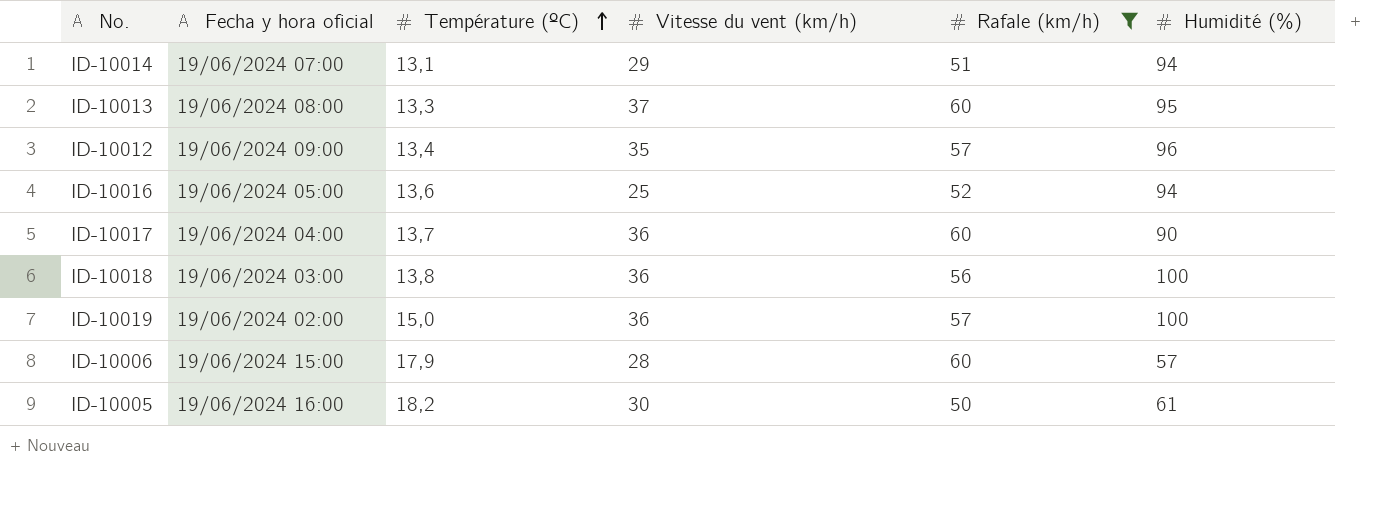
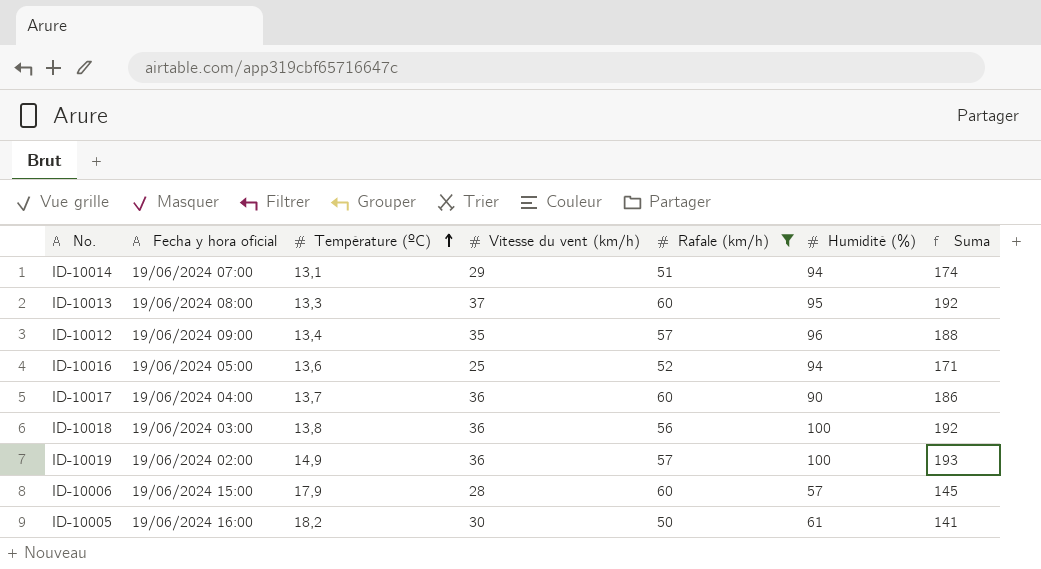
column Suma | formula: none -> [Vitesse du vent (km/h)] + [Rafale (km/h)] + [Humidité (%)]
ID-10019 | Température (ºC): 15,0 -> 14,9

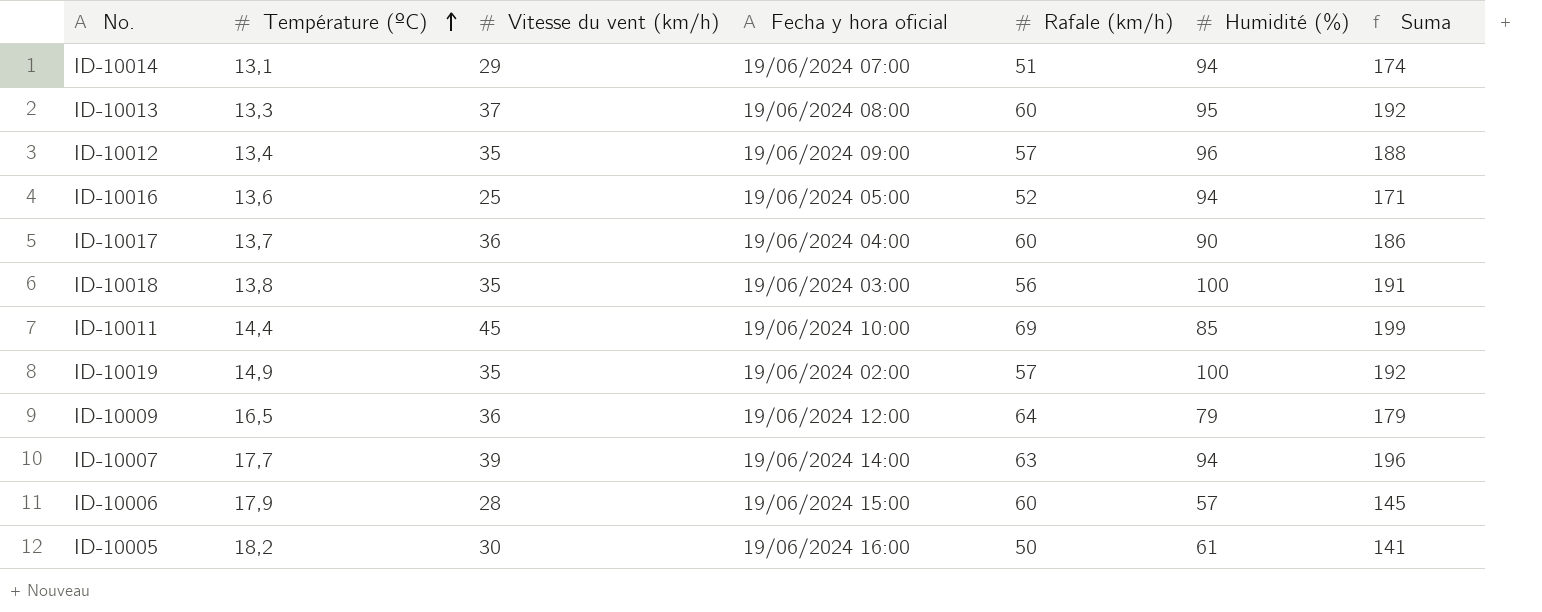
filter: Rafale (km/h) <= 60 -> none
column Fecha y hora oficial | position: 2 -> 4
ID-10018 | Vitesse du vent (km/h): 36 -> 35
ID-10018 | Suma: 192 -> 191
ID-10019 | Vitesse du vent (km/h): 36 -> 35
ID-10019 | Suma: 193 -> 192

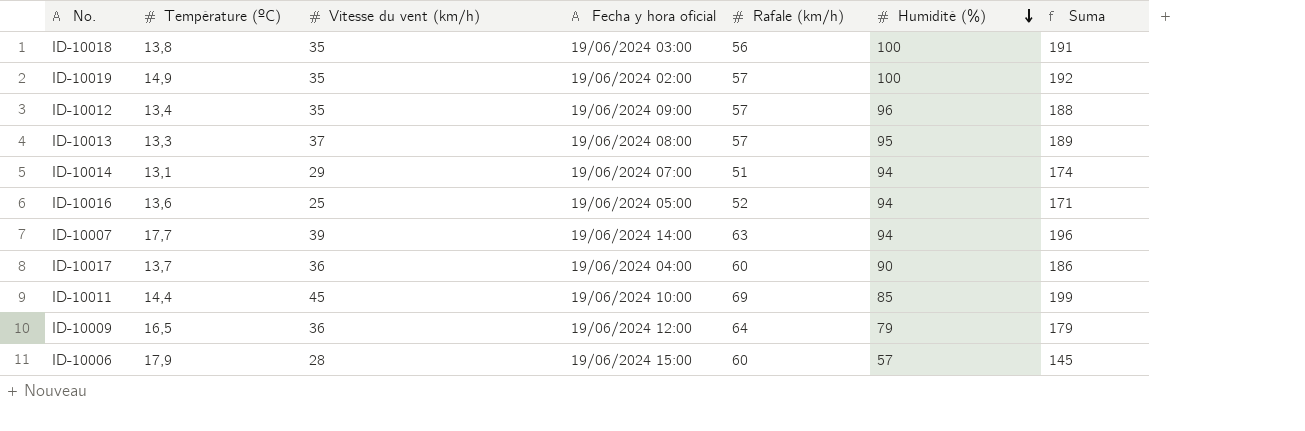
row order: Température (ºC) ascending -> Humidité (%) descending
row ID-10005: 18,2 | 30 | 19/06/2024 16:00 | 50 | 61 | 141 -> none
ID-10013 | Rafale (km/h): 60 -> 57
ID-10013 | Suma: 192 -> 189

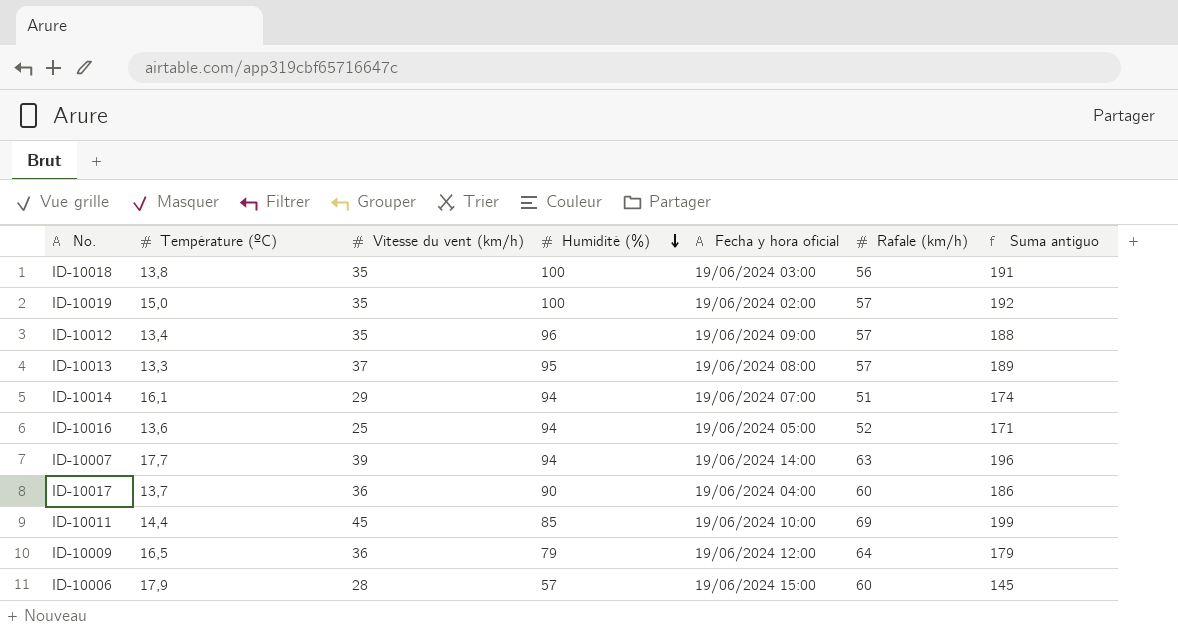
column Humidité (%) | position: 6 -> 4
column name: Suma -> Suma antiguo
ID-10019 | Température (ºC): 14,9 -> 15,0
ID-10014 | Température (ºC): 13,1 -> 16,1

